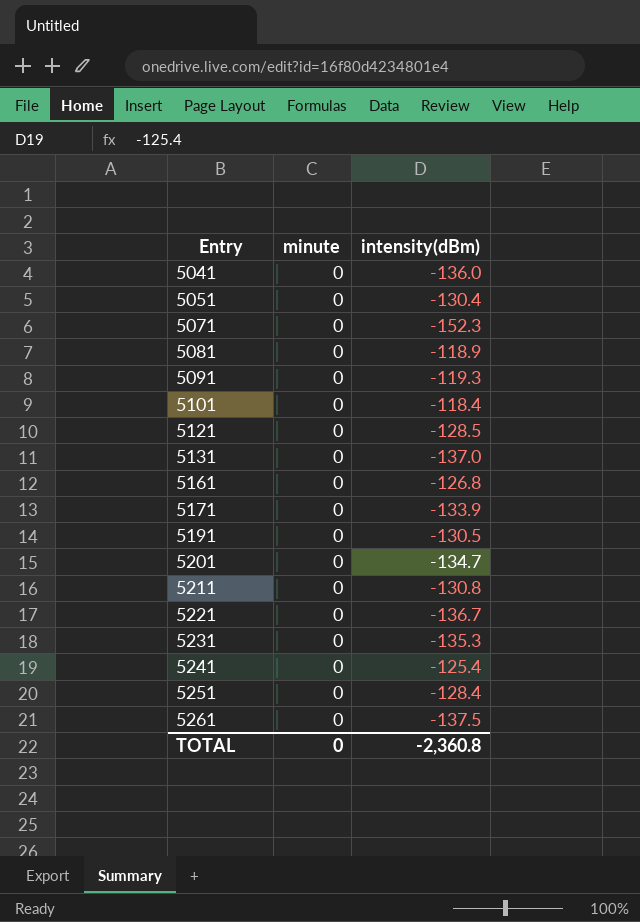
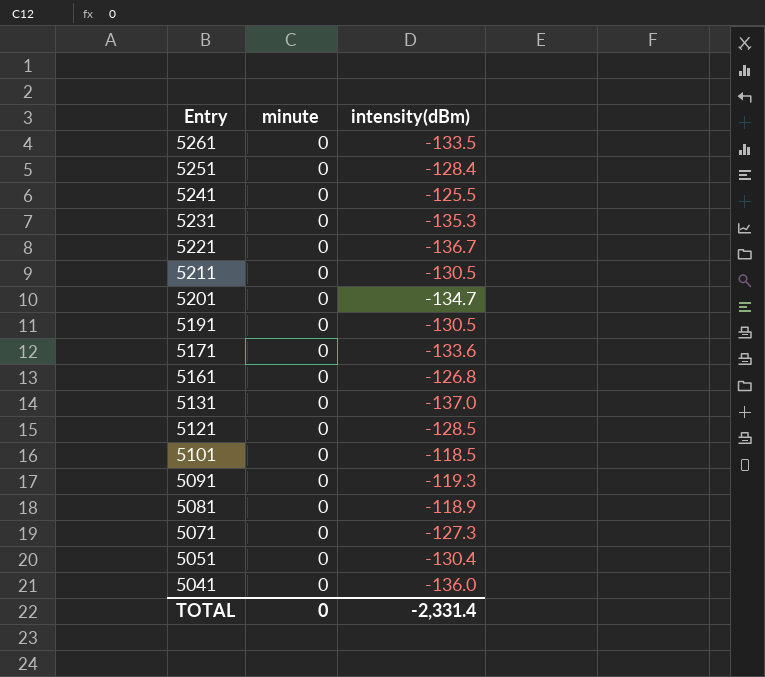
row order: Entry ascending -> Entry descending
5261 | intensity(dBm): -137.5 -> -133.5
5241 | intensity(dBm): -125.4 -> -125.5
5211 | intensity(dBm): -130.8 -> -130.5
5171 | intensity(dBm): -133.9 -> -133.6
5101 | intensity(dBm): -118.4 -> -118.5
5071 | intensity(dBm): -152.3 -> -127.3
TOTAL | intensity(dBm): -2,360.8 -> -2,331.4

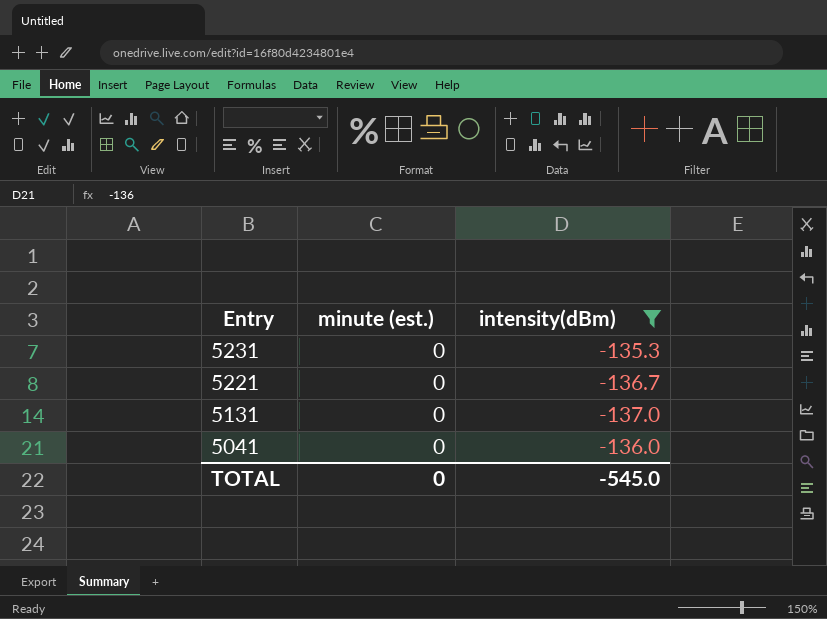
filter: none -> intensity(dBm) <= -135.3
column name: minute -> minute (est.)
TOTAL | intensity(dBm): -2,331.4 -> -545.0

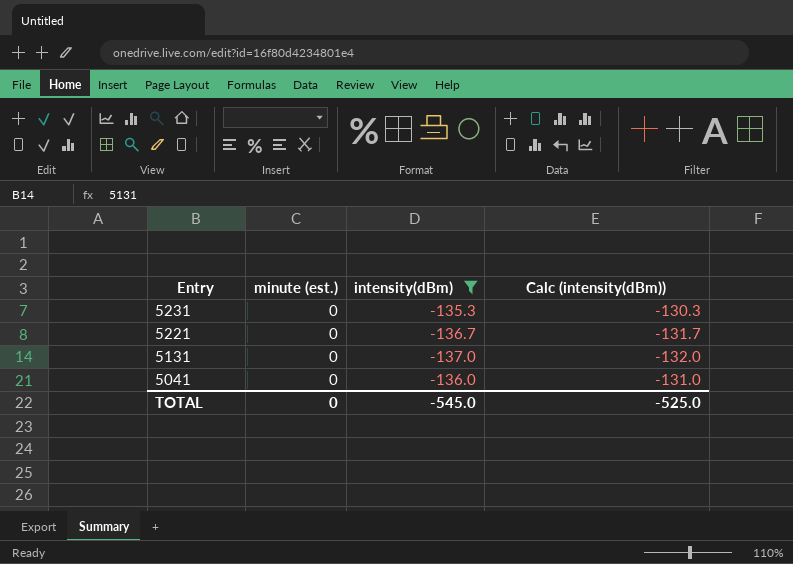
column Calc (intensity(dBm)) | formula: none -> [intensity(dBm)] + 5

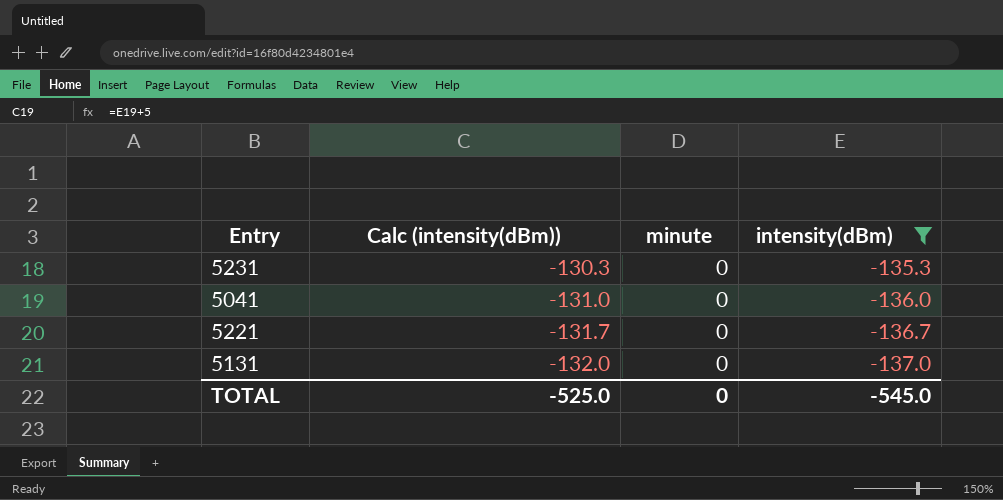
row order: Entry descending -> Calc (intensity(dBm)) descending
column Calc (intensity(dBm)) | position: 4 -> 2
column name: minute (est.) -> minute

